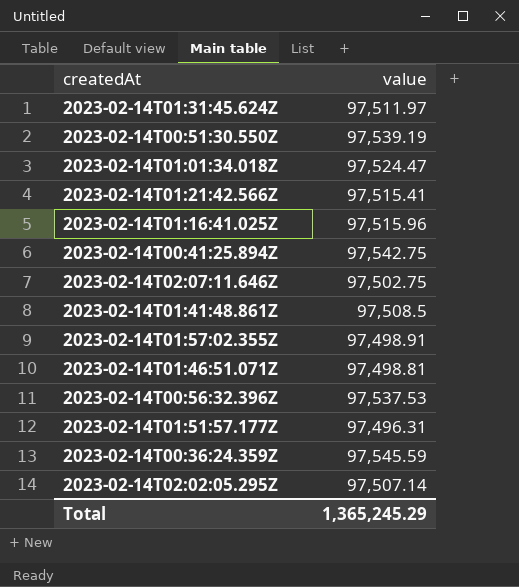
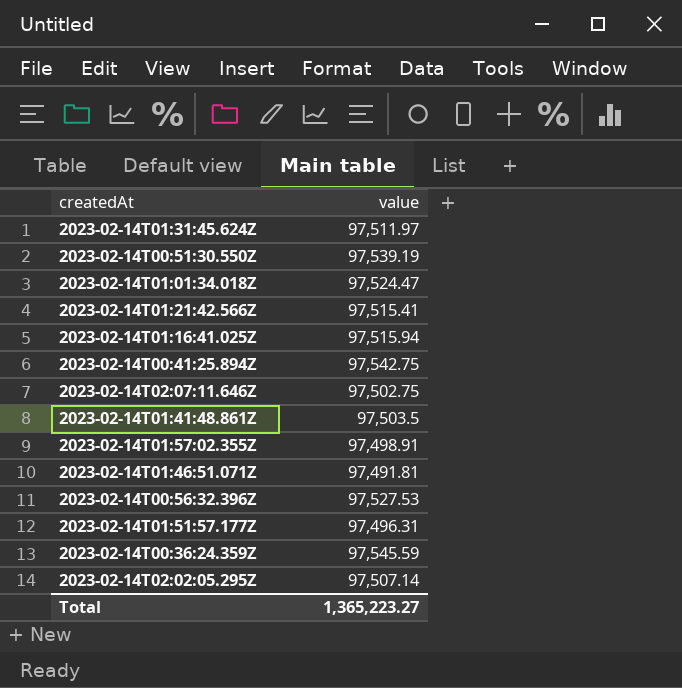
2023-02-14T01:16:41.025Z | value: 97,515.96 -> 97,515.94
2023-02-14T01:41:48.861Z | value: 97,508.5 -> 97,503.5
2023-02-14T01:46:51.071Z | value: 97,498.81 -> 97,491.81
2023-02-14T00:56:32.396Z | value: 97,537.53 -> 97,527.53
Total | value: 1,365,245.29 -> 1,365,223.27

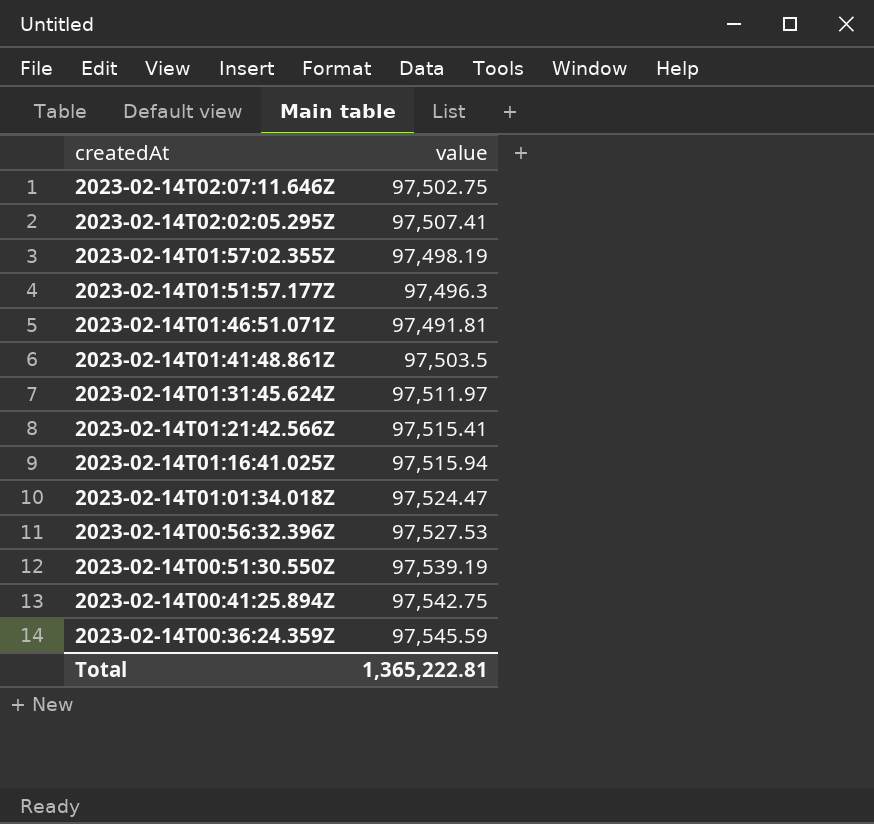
row order: none -> createdAt descending
2023-02-14T02:02:05.295Z | value: 97,507.14 -> 97,507.41
2023-02-14T01:57:02.355Z | value: 97,498.91 -> 97,498.19
2023-02-14T01:51:57.177Z | value: 97,496.31 -> 97,496.3
Total | value: 1,365,223.27 -> 1,365,222.81

